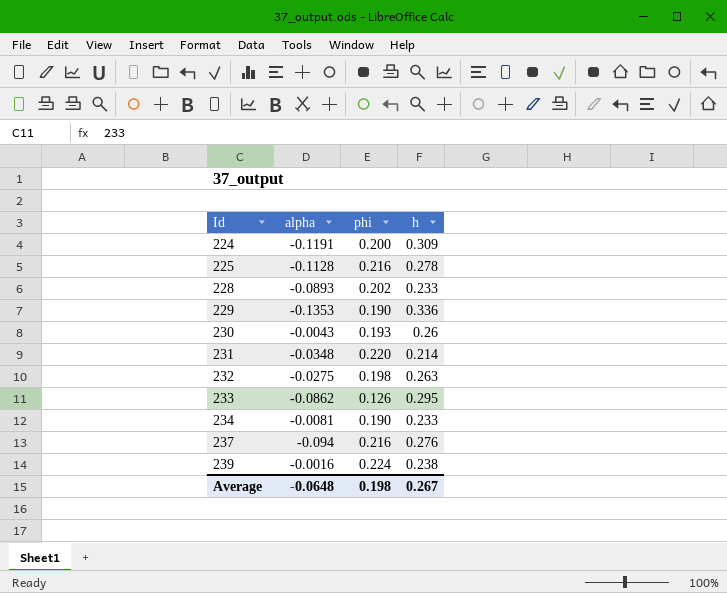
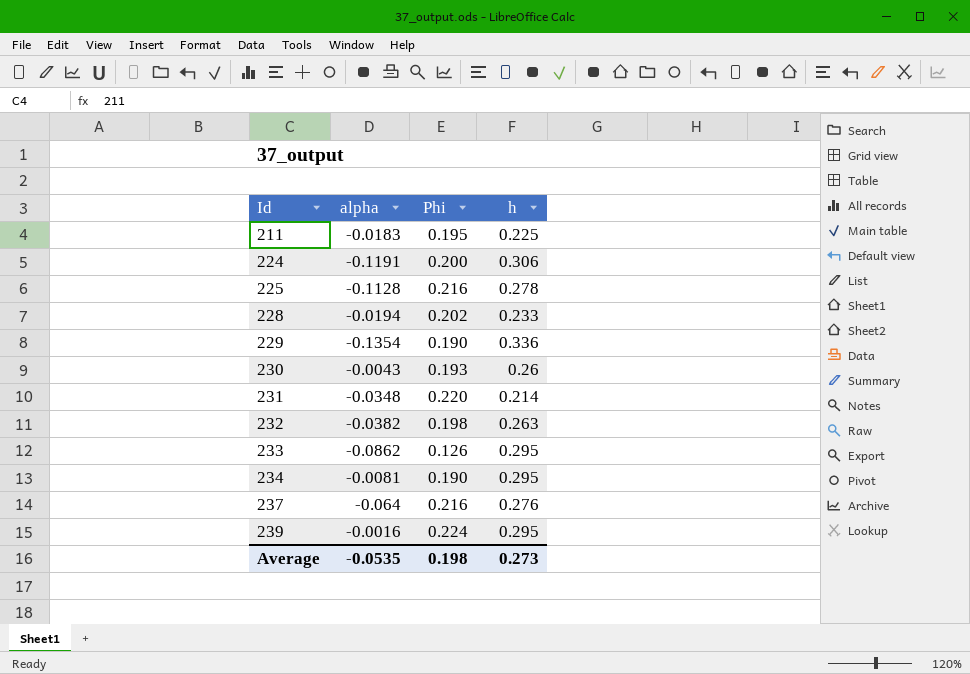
column name: phi -> Phi
row 211: none -> -0.0183 | 0.195 | 0.225
224 | h: 0.309 -> 0.306
228 | alpha: -0.0893 -> -0.0194
229 | alpha: -0.1353 -> -0.1354
232 | alpha: -0.0275 -> -0.0382
234 | h: 0.233 -> 0.295
237 | alpha: -0.094 -> -0.064
239 | h: 0.238 -> 0.295
Average | alpha: -0.0648 -> -0.0535
Average | h: 0.267 -> 0.273

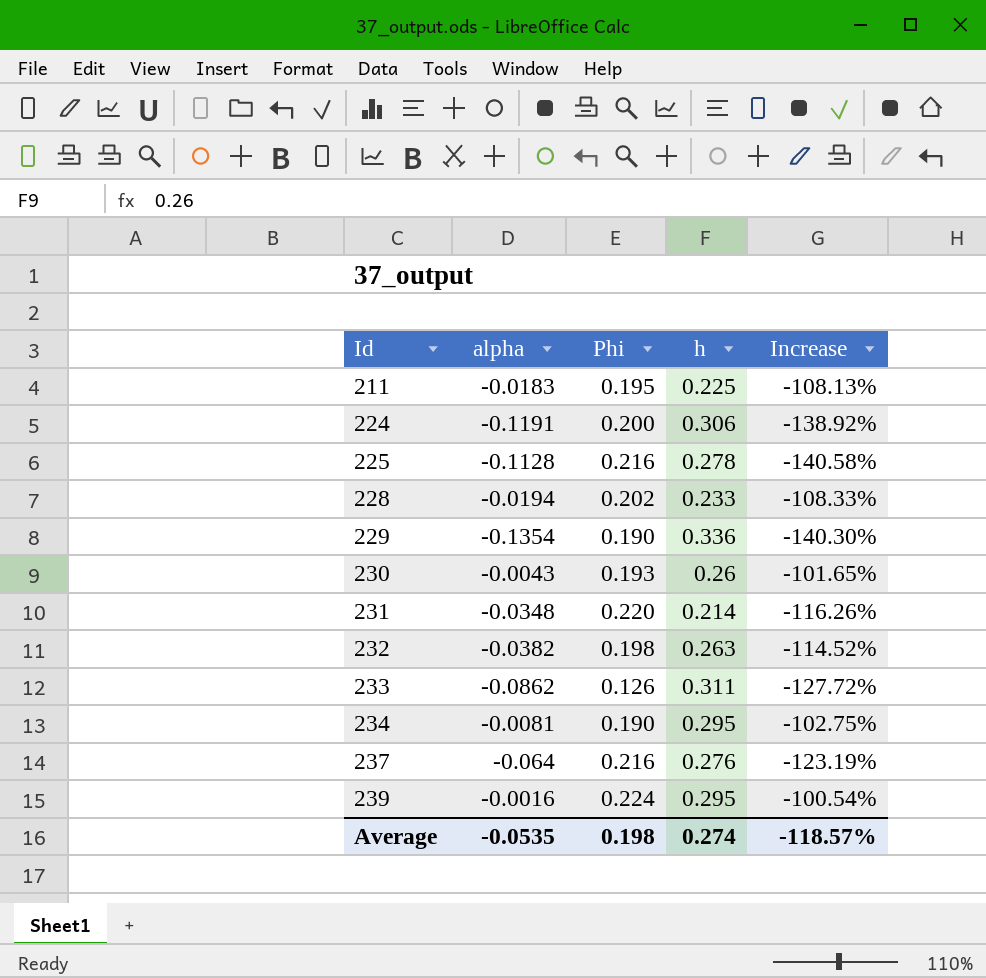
column Increase | formula: none -> ([alpha] - [h]) / [h]
233 | h: 0.295 -> 0.311
Average | h: 0.273 -> 0.274

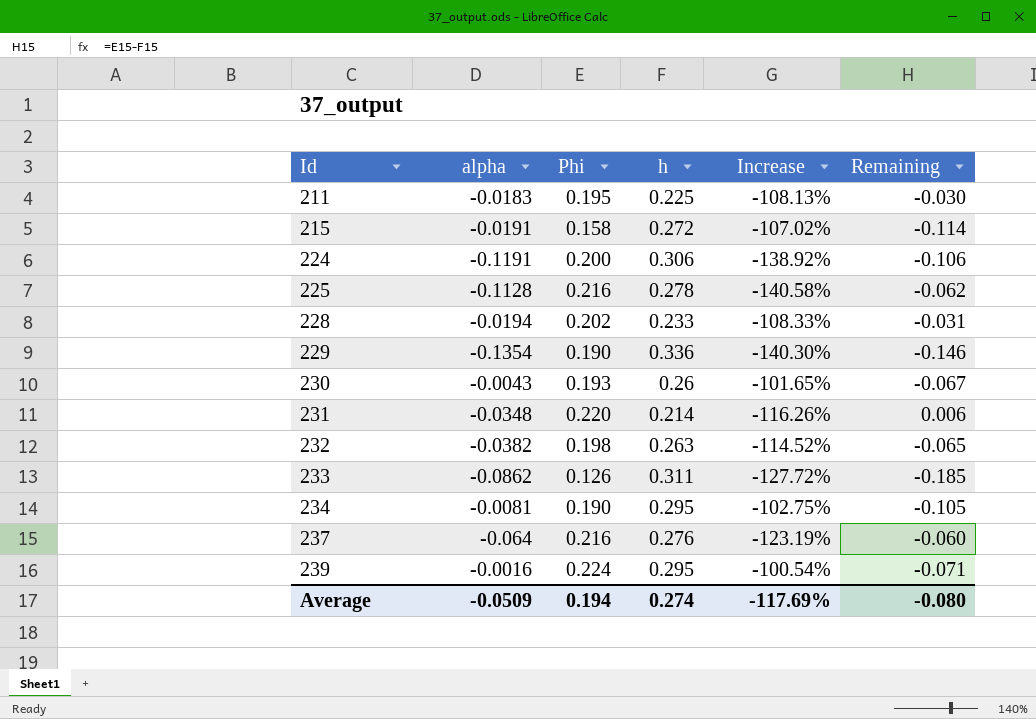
column Remaining | formula: none -> [Phi] - [h]
row 215: none -> -0.0191 | 0.158 | 0.272 | -107.02% | -0.114
Average | alpha: -0.0535 -> -0.0509
Average | Phi: 0.198 -> 0.194
Average | Increase: -118.57% -> -117.69%

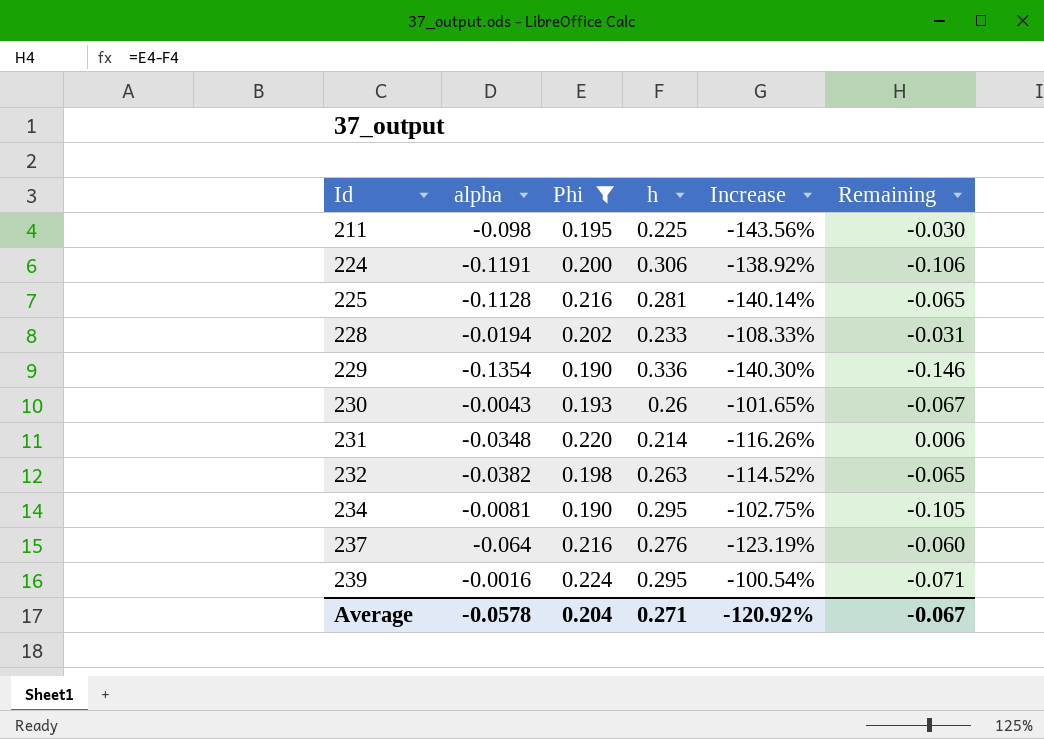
filter: none -> Phi >= 0.190
211 | alpha: -0.0183 -> -0.098
211 | Increase: -108.13% -> -143.56%
225 | h: 0.278 -> 0.281
225 | Increase: -140.58% -> -140.14%
225 | Remaining: -0.062 -> -0.065
Average | alpha: -0.0509 -> -0.0578
Average | Phi: 0.194 -> 0.204
Average | h: 0.274 -> 0.271
Average | Increase: -117.69% -> -120.92%
Average | Remaining: -0.080 -> -0.067

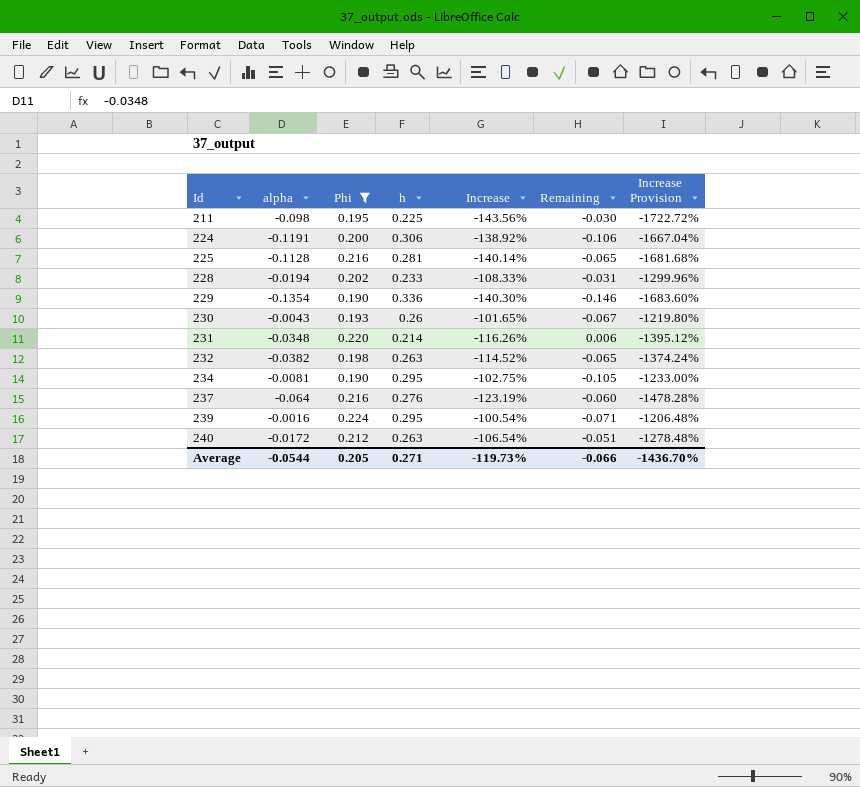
column Increase Provision | formula: none -> [Increase] * 12
row 240: none -> -0.0172 | 0.212 | 0.263 | -106.54% | -0.051 | -1278.48%
Average | alpha: -0.0578 -> -0.0544
Average | Phi: 0.204 -> 0.205
Average | Increase: -120.92% -> -119.73%
Average | Remaining: -0.067 -> -0.066

